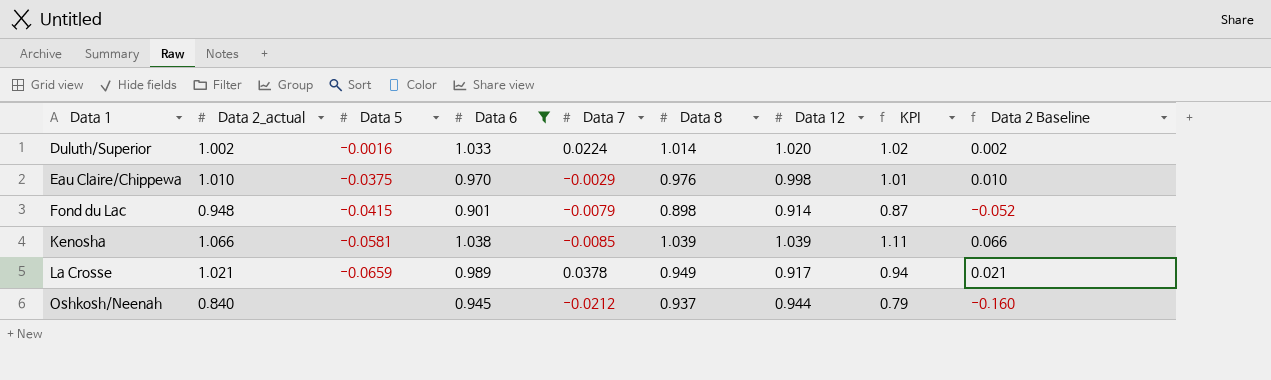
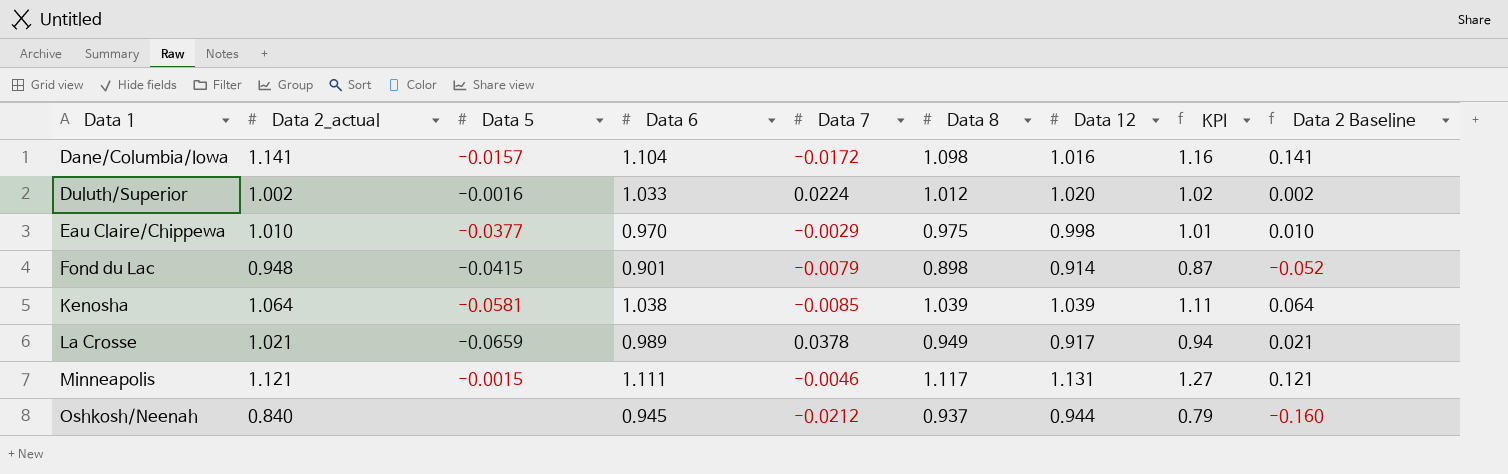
filter: Data 6 <= 1.038 -> none
Duluth/Superior | Data 8: 1.014 -> 1.012
Eau Claire/Chippewa | Data 5: -0.0375 -> -0.0377
Eau Claire/Chippewa | Data 8: 0.976 -> 0.975
Kenosha | Data 2_actual: 1.066 -> 1.064
Kenosha | Data 2 Baseline: 0.066 -> 0.064

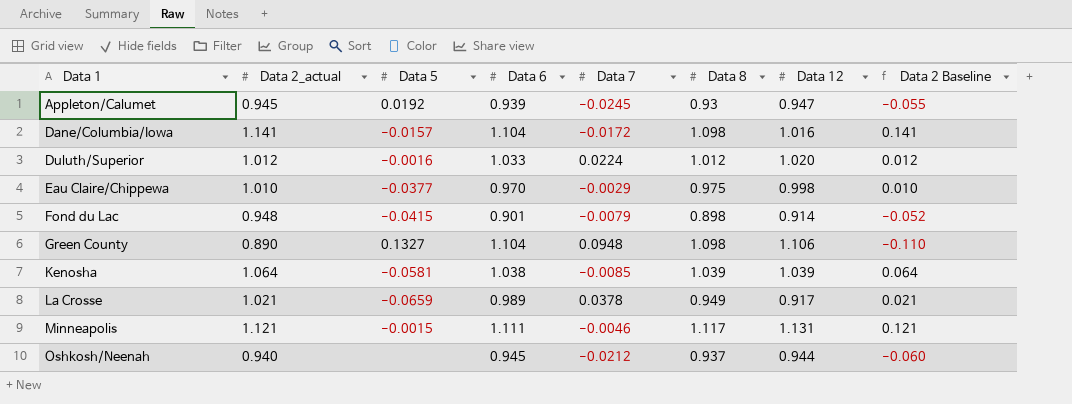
column KPI | formula: [Data 2_actual] * [Data 12] -> none
row Appleton/Calumet: none -> 0.945 | 0.0192 | 0.939 | -0.0245 | 0.93 | 0.947 | -0.055
Duluth/Superior | Data 2_actual: 1.002 -> 1.012
Duluth/Superior | Data 2 Baseline: 0.002 -> 0.012
row Green County: none -> 0.890 | 0.1327 | 1.104 | 0.0948 | 1.098 | 1.106 | -0.110
Oshkosh/Neenah | Data 2_actual: 0.840 -> 0.940
Oshkosh/Neenah | Data 2 Baseline: -0.160 -> -0.060

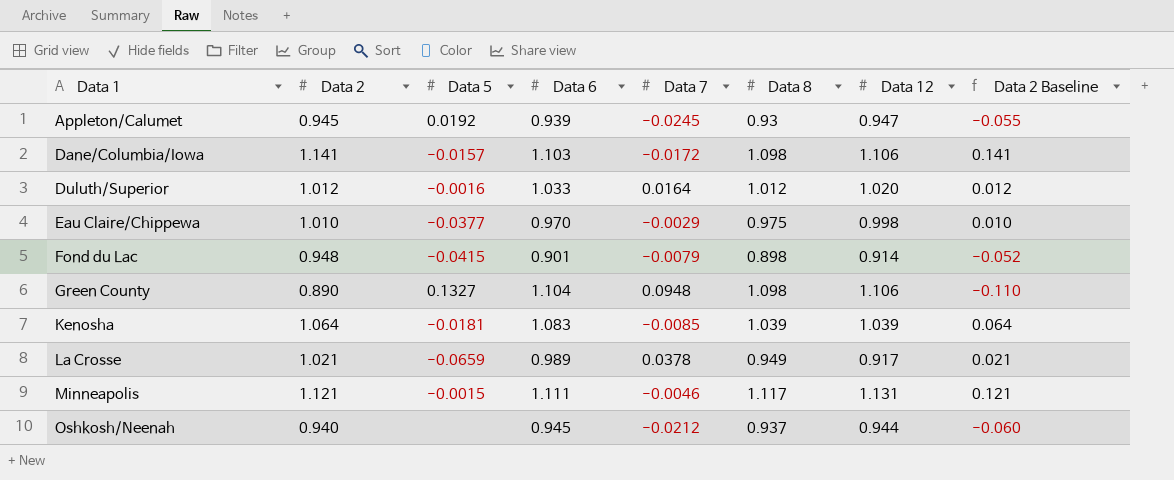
column name: Data 2_actual -> Data 2
Dane/Columbia/Iowa | Data 6: 1.104 -> 1.103
Dane/Columbia/Iowa | Data 12: 1.016 -> 1.106
Duluth/Superior | Data 7: 0.0224 -> 0.0164
Kenosha | Data 5: -0.0581 -> -0.0181
Kenosha | Data 6: 1.038 -> 1.083

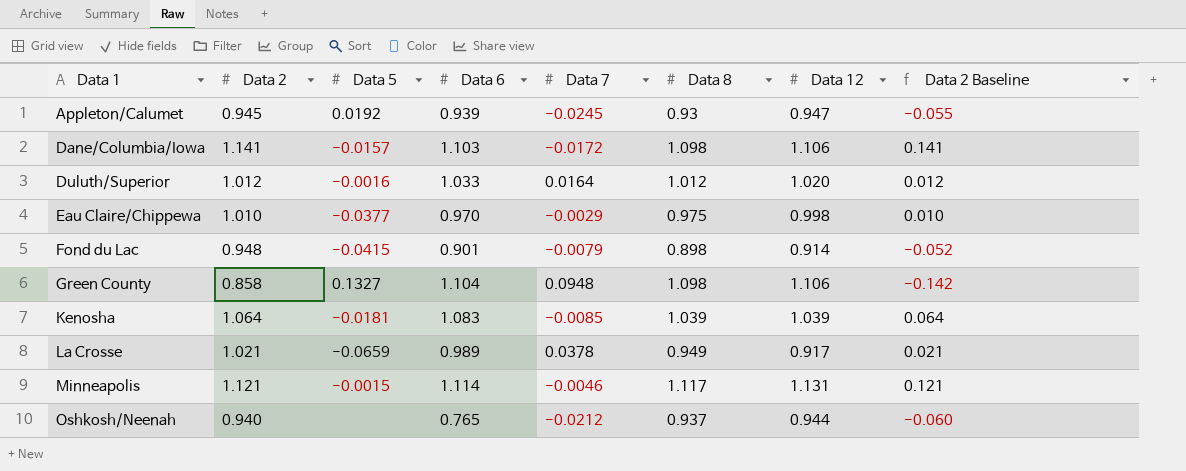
Green County | Data 2: 0.890 -> 0.858
Green County | Data 2 Baseline: -0.110 -> -0.142
Minneapolis | Data 6: 1.111 -> 1.114
Oshkosh/Neenah | Data 6: 0.945 -> 0.765

